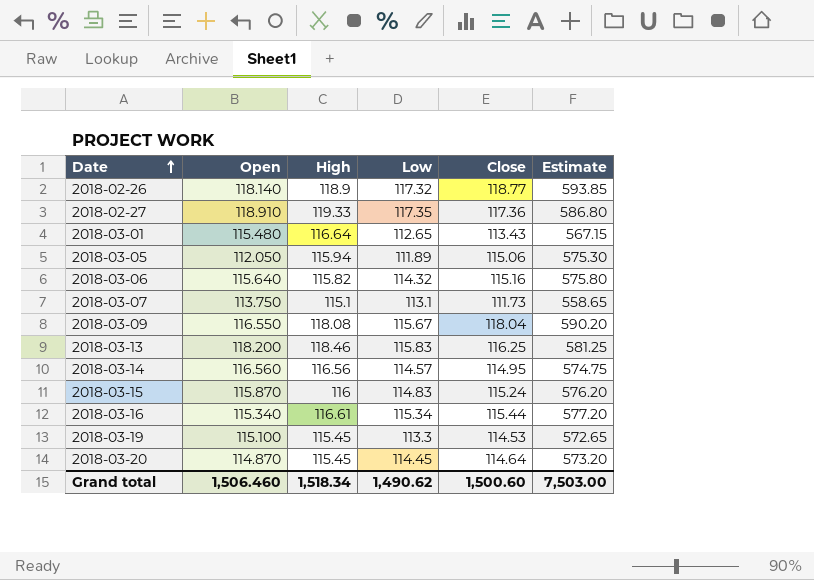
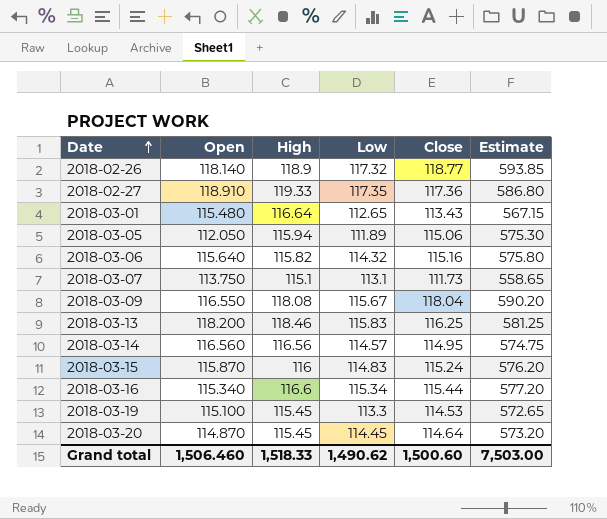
2018-03-16 | High: 116.61 -> 116.6
Grand total | High: 1,518.34 -> 1,518.33

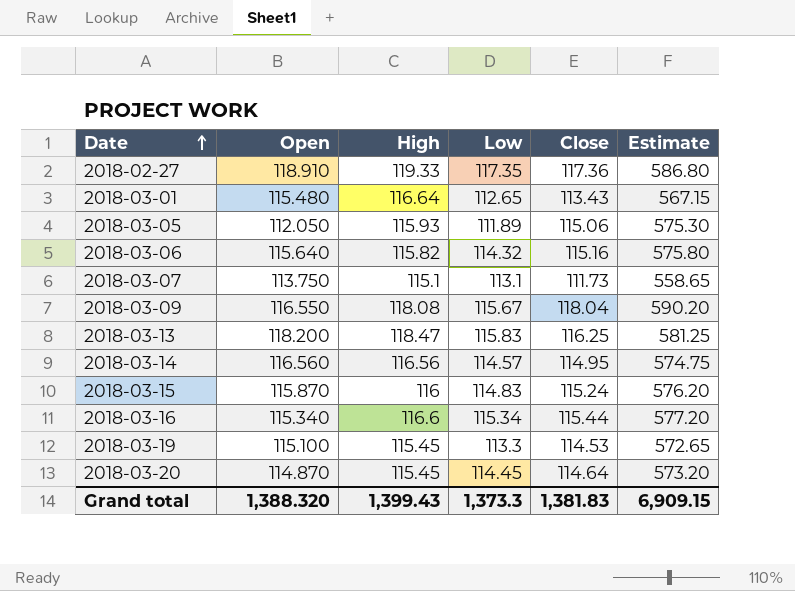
row 2018-02-26: 118.140 | 118.9 | 117.32 | 118.77 | 593.85 -> none
2018-03-05 | High: 115.94 -> 115.93
2018-03-13 | High: 118.46 -> 118.47
Grand total | Open: 1,506.460 -> 1,388.320
Grand total | High: 1,518.33 -> 1,399.43
Grand total | Low: 1,490.62 -> 1,373.3
Grand total | Close: 1,500.60 -> 1,381.83
Grand total | Estimate: 7,503.00 -> 6,909.15

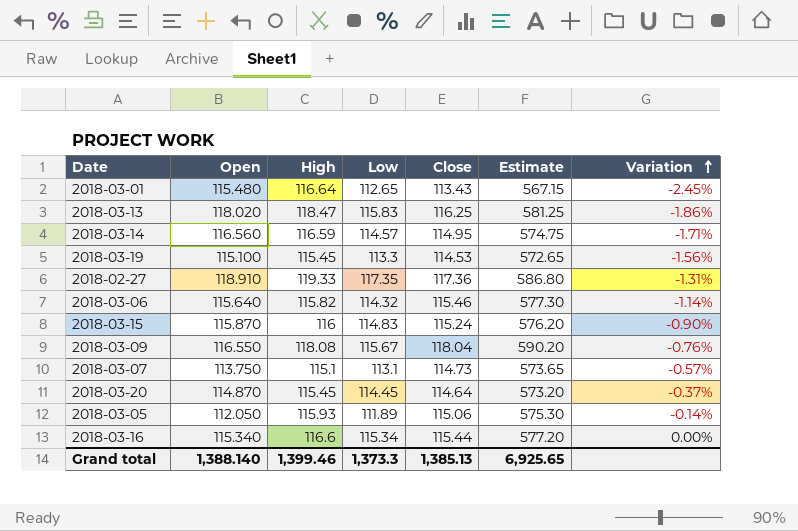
row order: Date ascending -> Variation ascending
column Variation | formula: none -> ([Low] - [Open]) / [Open]
2018-03-13 | Open: 118.200 -> 118.020
2018-03-14 | High: 116.56 -> 116.59
2018-03-06 | Close: 115.16 -> 115.46
2018-03-06 | Estimate: 575.80 -> 577.30
2018-03-07 | Close: 111.73 -> 114.73
2018-03-07 | Estimate: 558.65 -> 573.65
Grand total | Open: 1,388.320 -> 1,388.140
Grand total | High: 1,399.43 -> 1,399.46
Grand total | Close: 1,381.83 -> 1,385.13
Grand total | Estimate: 6,909.15 -> 6,925.65

